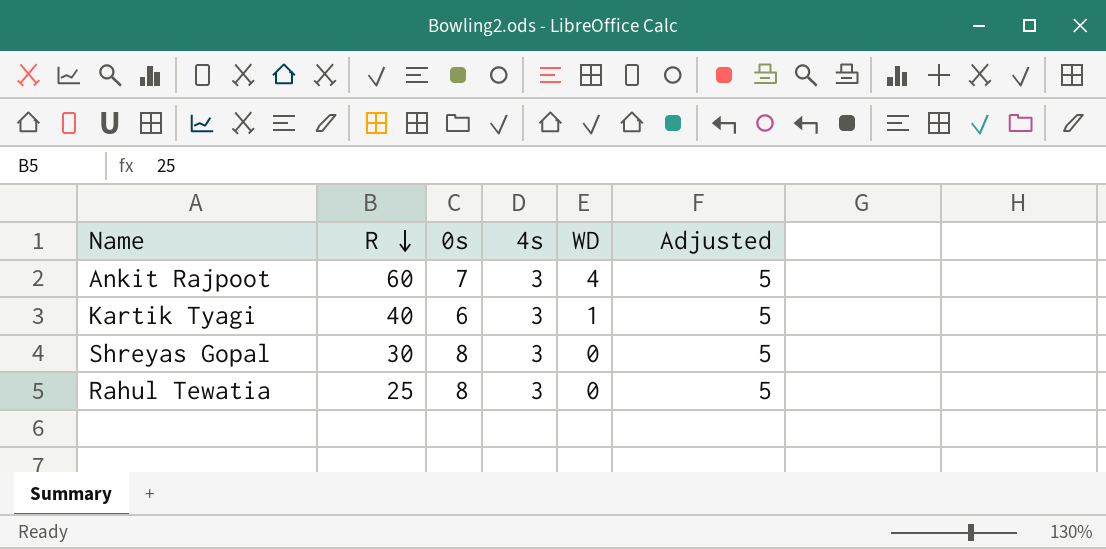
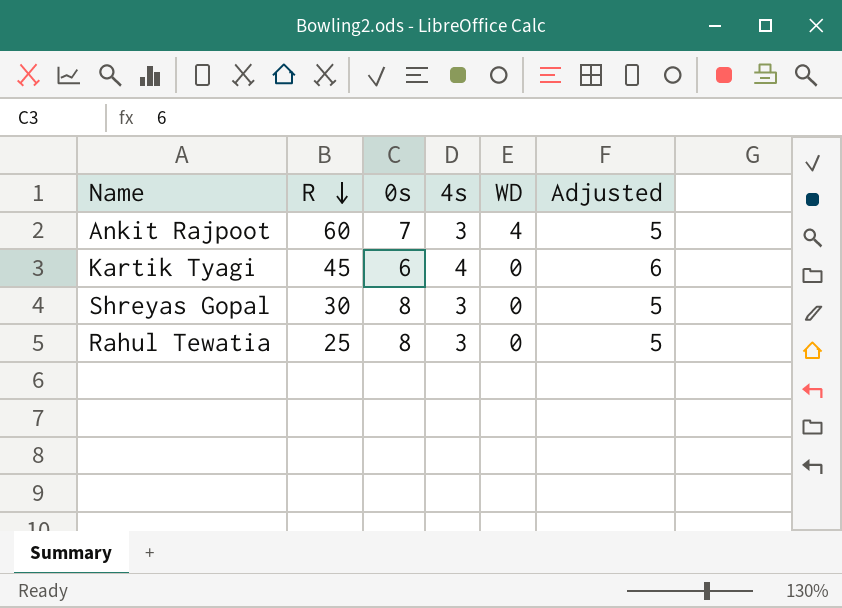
Kartik Tyagi | R: 40 -> 45
Kartik Tyagi | 4s: 3 -> 4
Kartik Tyagi | WD: 1 -> 0
Kartik Tyagi | Adjusted: 5 -> 6

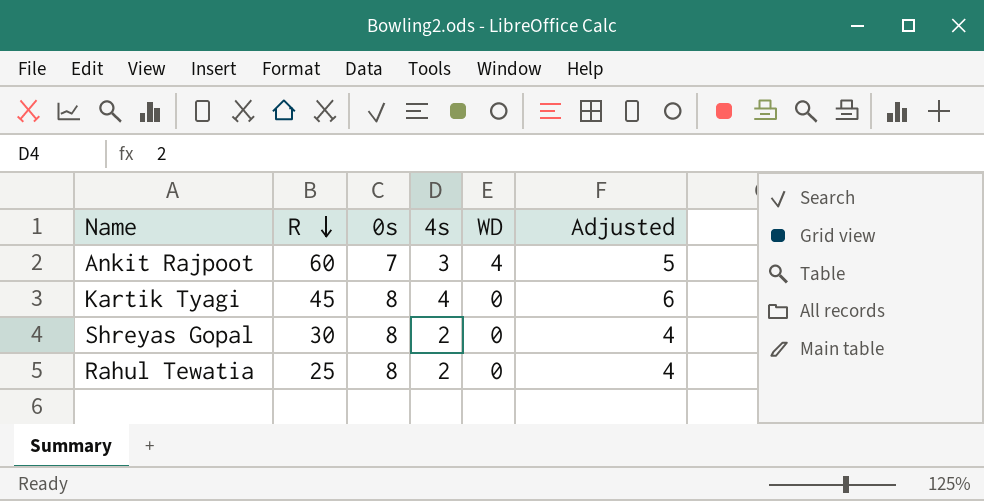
Kartik Tyagi | 0s: 6 -> 8
Shreyas Gopal | 4s: 3 -> 2
Shreyas Gopal | Adjusted: 5 -> 4
Rahul Tewatia | 4s: 3 -> 2
Rahul Tewatia | Adjusted: 5 -> 4

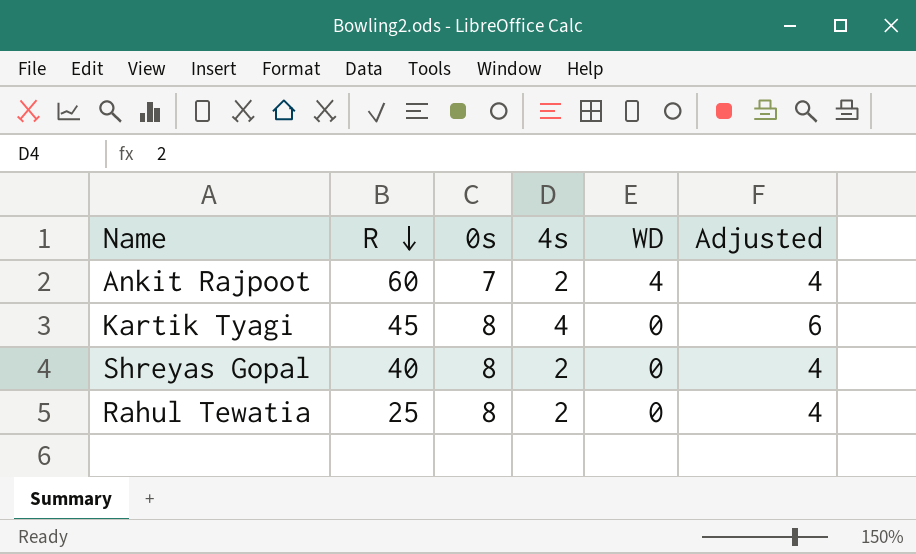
Ankit Rajpoot | 4s: 3 -> 2
Ankit Rajpoot | Adjusted: 5 -> 4
Shreyas Gopal | R: 30 -> 40

